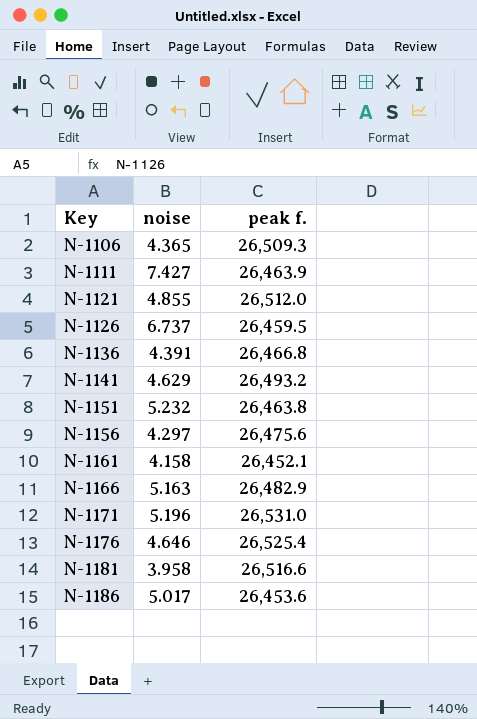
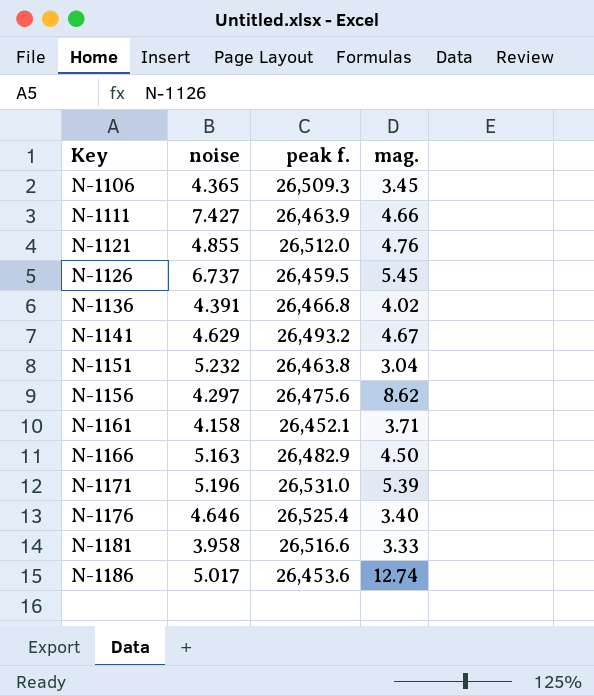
column mag. | position: none -> 4

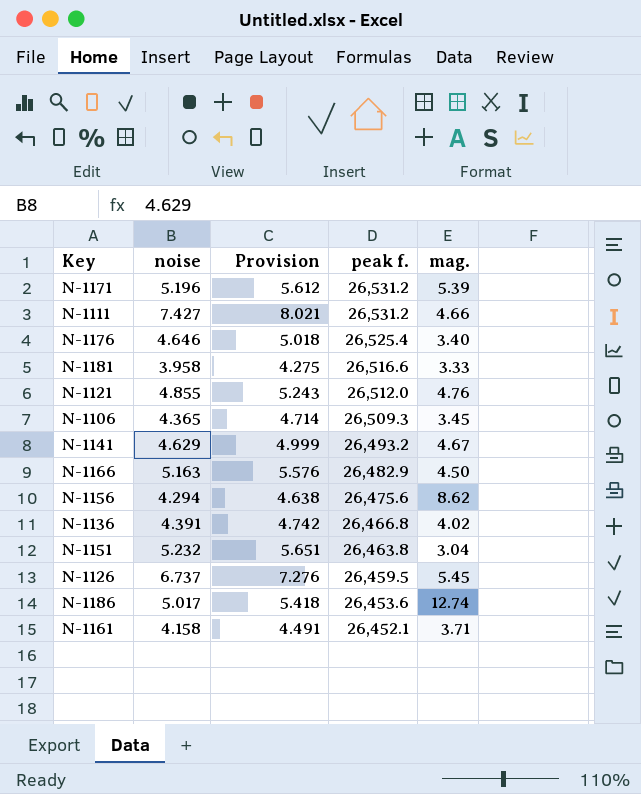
row order: Key ascending -> peak f. descending
column Provision | formula: none -> [noise] * 1.08
N-1171 | peak f.: 26,531.0 -> 26,531.2
N-1111 | peak f.: 26,463.9 -> 26,531.2
N-1156 | noise: 4.297 -> 4.294

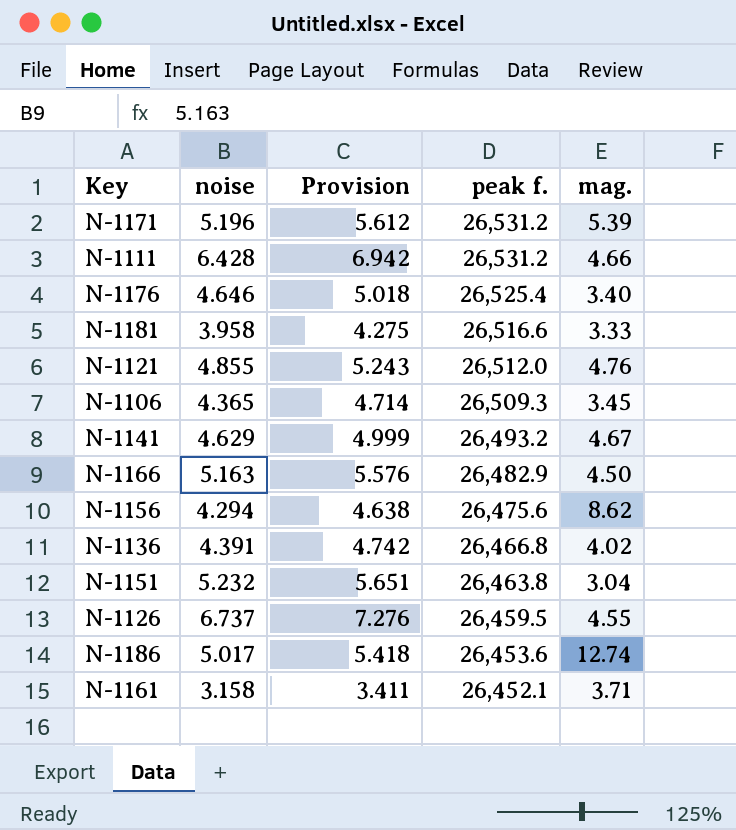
N-1111 | noise: 7.427 -> 6.428
N-1111 | Provision: 8.021 -> 6.942
N-1126 | mag.: 5.45 -> 4.55
N-1161 | noise: 4.158 -> 3.158
N-1161 | Provision: 4.491 -> 3.411

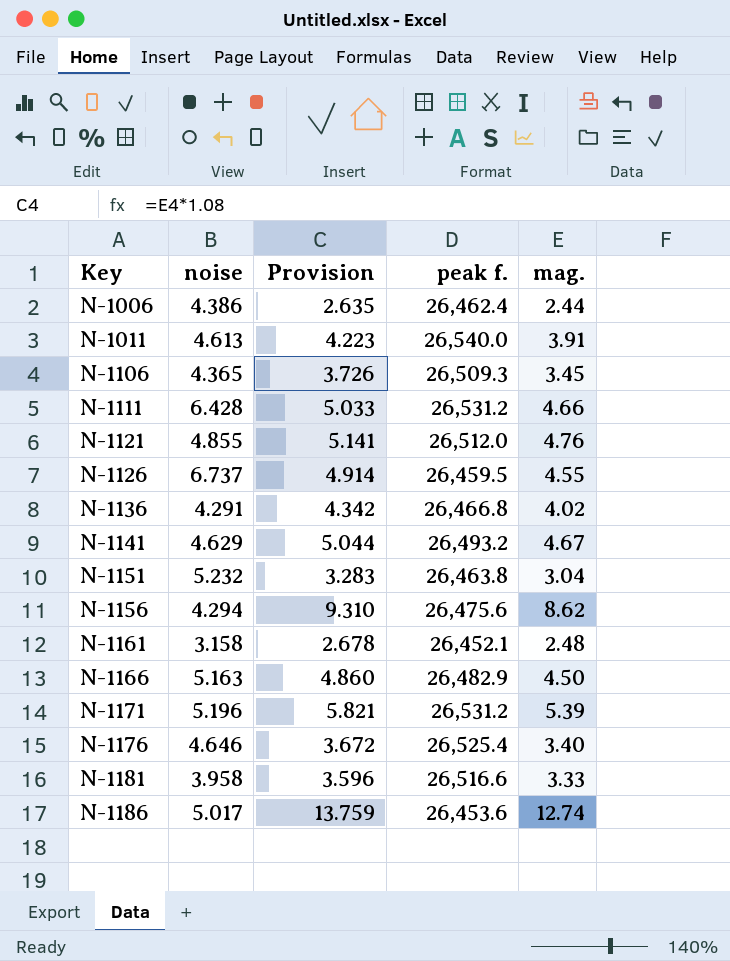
row order: peak f. descending -> Key ascending
column Provision | formula: [noise] * 1.08 -> [mag.] * 1.08
row N-1006: none -> 4.386 | 2.635 | 26,462.4 | 2.44
row N-1011: none -> 4.613 | 4.223 | 26,540.0 | 3.91
N-1136 | noise: 4.391 -> 4.291
N-1161 | mag.: 3.71 -> 2.48

